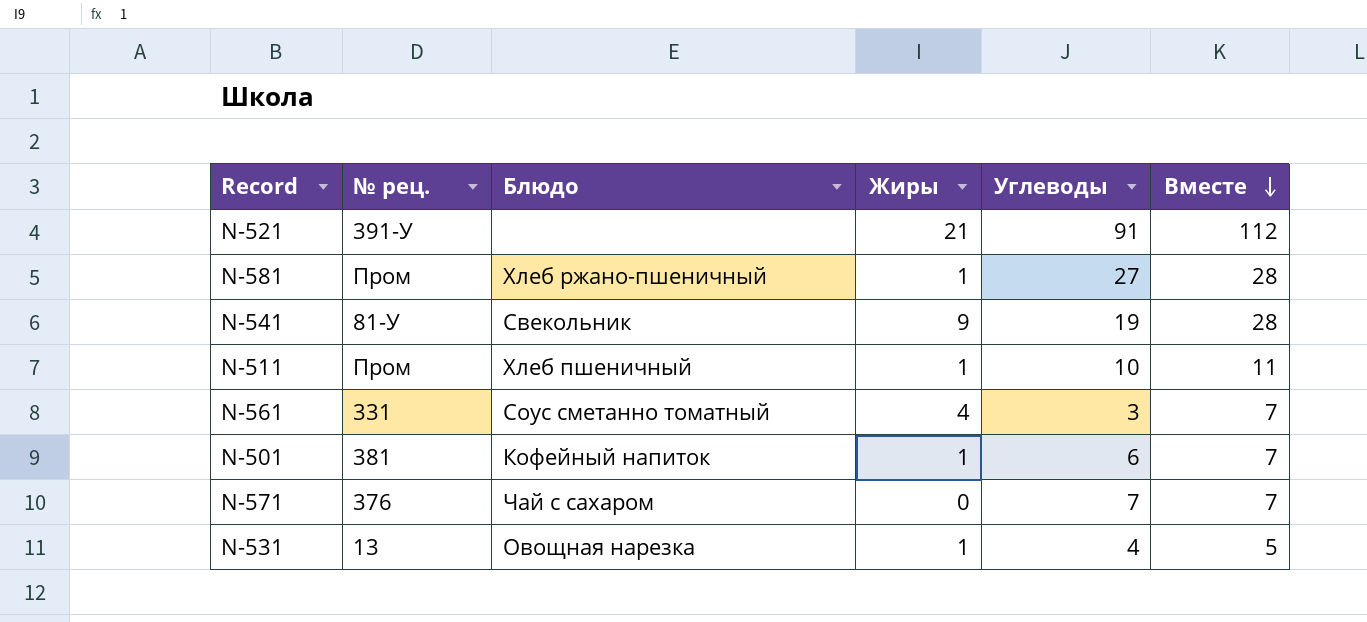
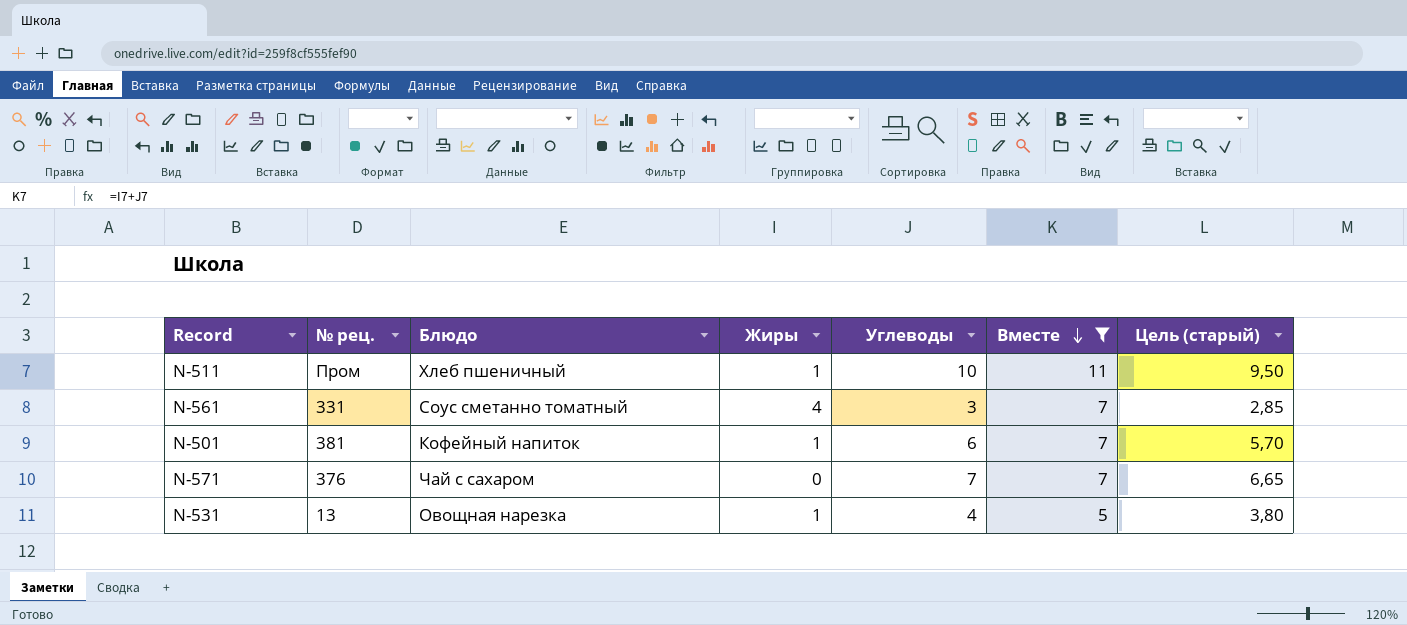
filter: none -> Вместе <= 11
column Цель (старый) | formula: none -> [Углеводы] * 0,95

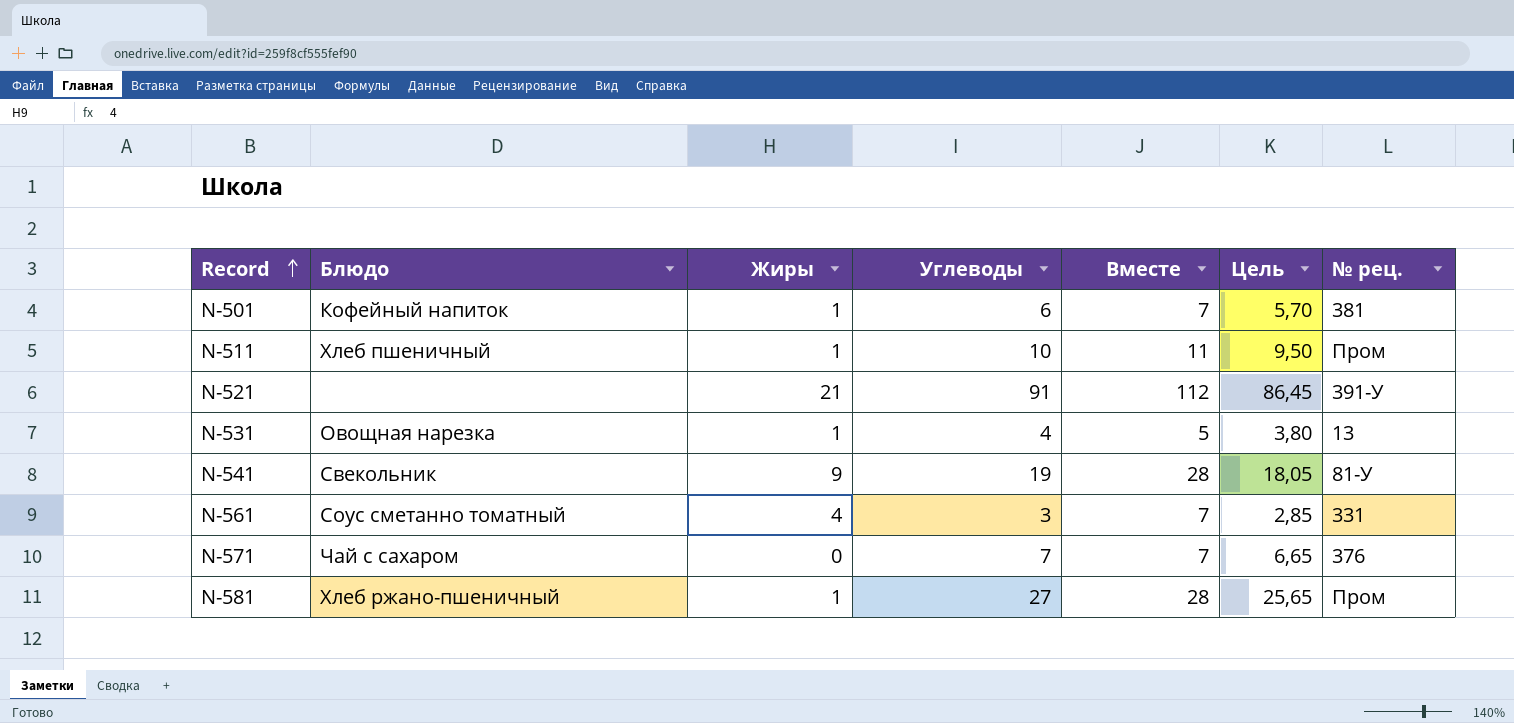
filter: Вместе <= 11 -> none
row order: Вместе descending -> Record ascending
column name: Цель (старый) -> Цель
column № рец. | position: 2 -> 7

